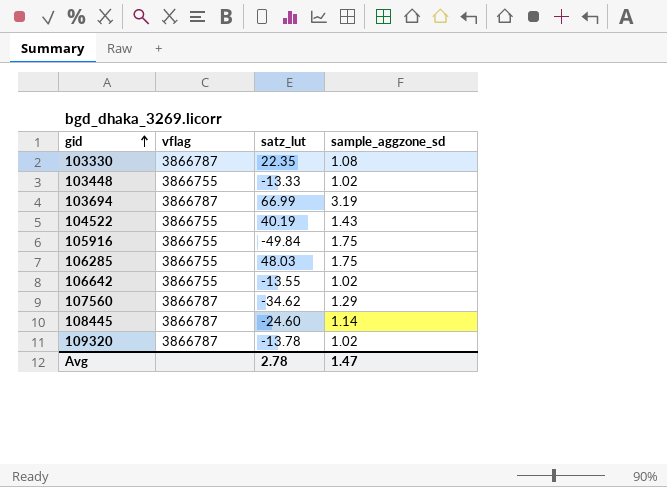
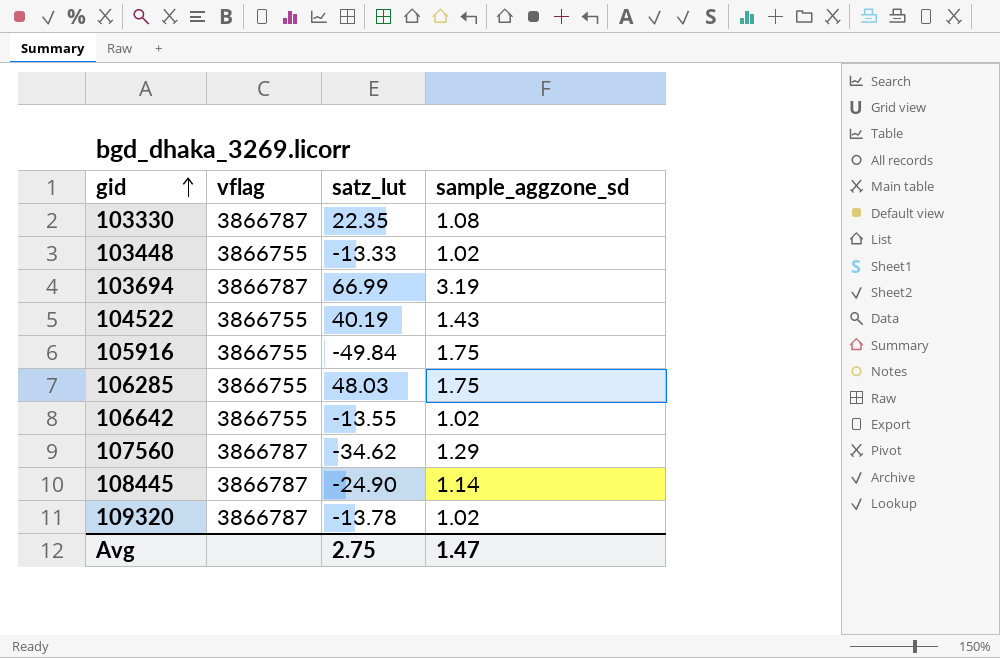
108445 | satz_lut: -24.60 -> -24.90
Avg | satz_lut: 2.78 -> 2.75

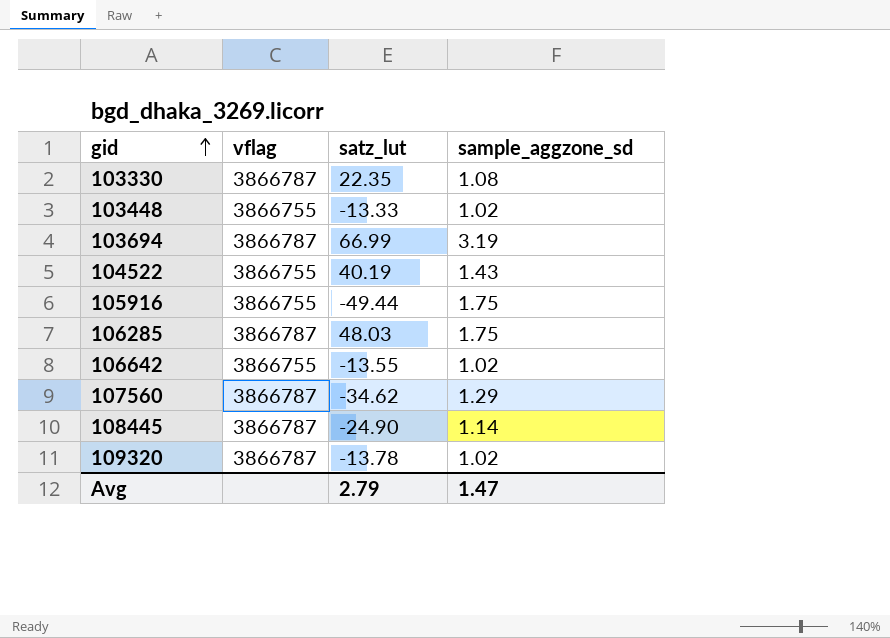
105916 | satz_lut: -49.84 -> -49.44
106285 | vflag: 3866755 -> 3866787
Avg | satz_lut: 2.75 -> 2.79

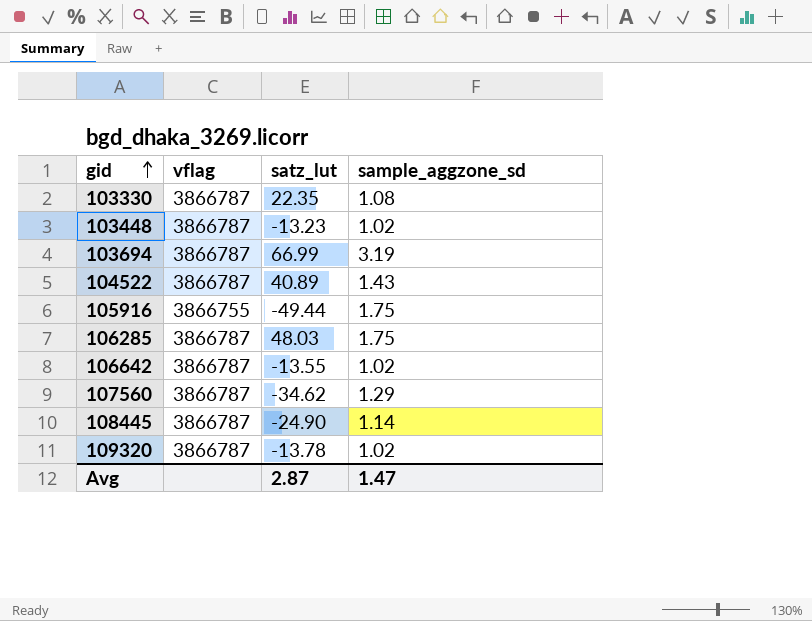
103448 | vflag: 3866755 -> 3866787
103448 | satz_lut: -13.33 -> -13.23
104522 | vflag: 3866755 -> 3866787
104522 | satz_lut: 40.19 -> 40.89
106642 | vflag: 3866755 -> 3866787
Avg | satz_lut: 2.79 -> 2.87

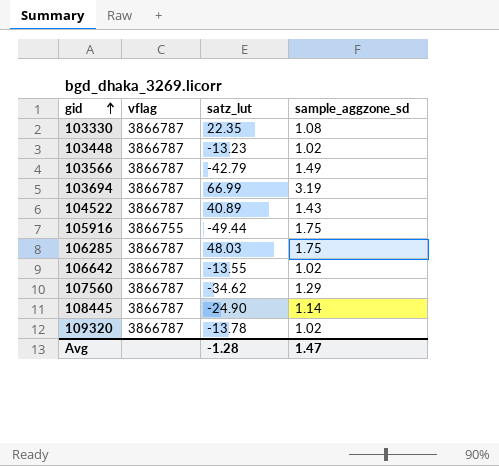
row 103566: none -> 3866787 | -42.79 | 1.49
Avg | satz_lut: 2.87 -> -1.28

